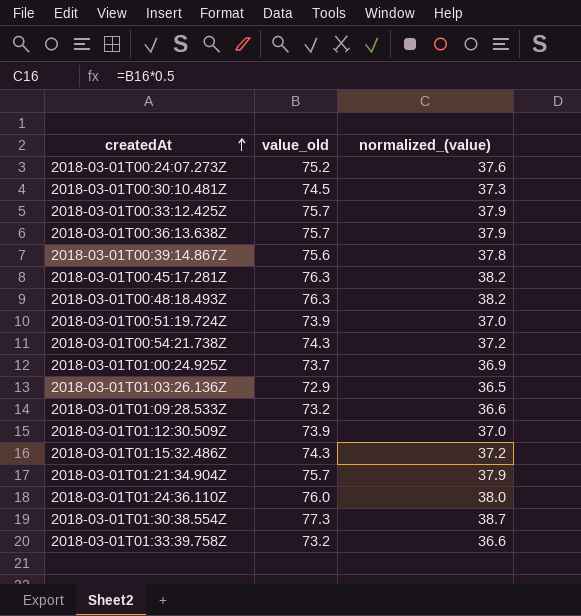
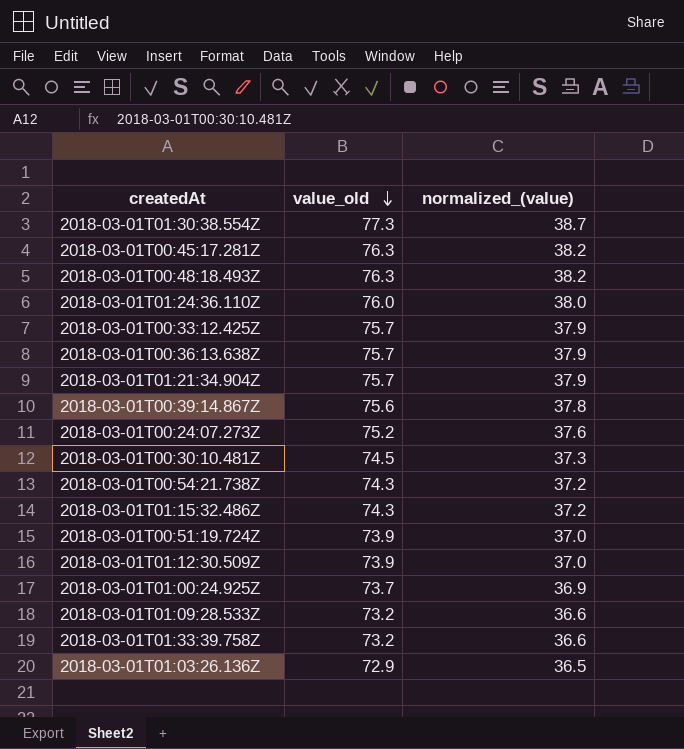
row order: createdAt ascending -> value_old descending

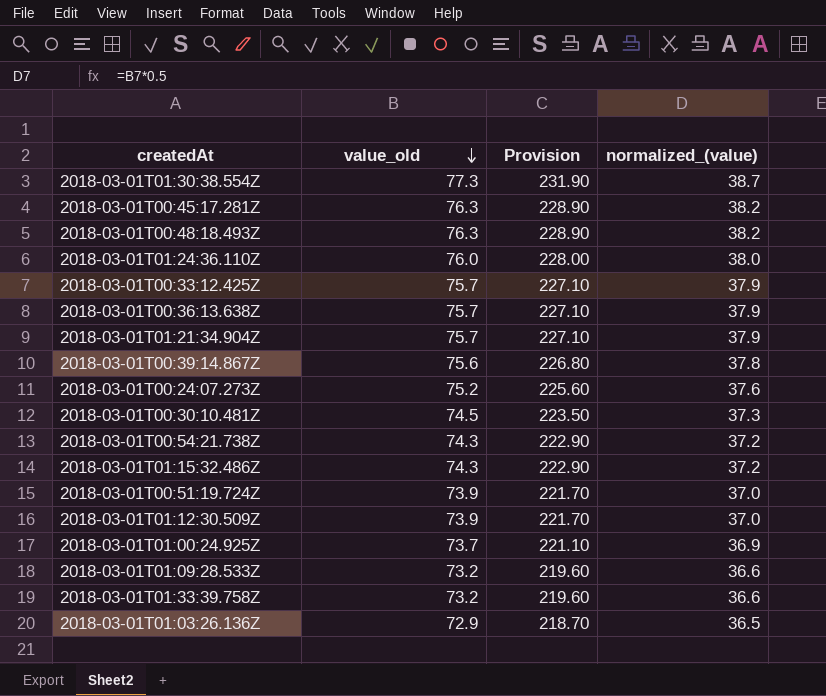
column Provision | formula: none -> [value_old] * 3

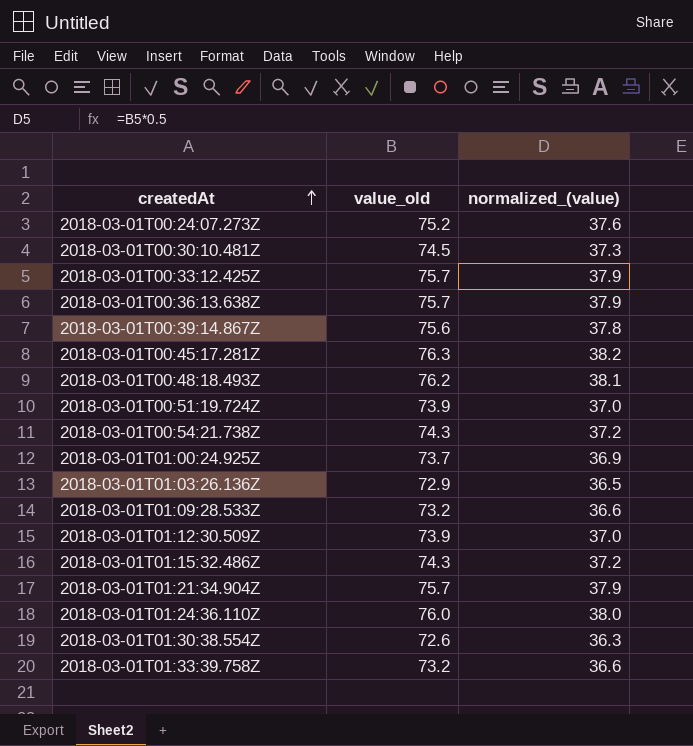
row order: value_old descending -> createdAt ascending
column Provision | formula: [value_old] * 3 -> none
2018-03-01T00:48:18.493Z | value_old: 76.3 -> 76.2
2018-03-01T00:48:18.493Z | normalized_(value): 38.2 -> 38.1
2018-03-01T01:30:38.554Z | value_old: 77.3 -> 72.6
2018-03-01T01:30:38.554Z | normalized_(value): 38.7 -> 36.3

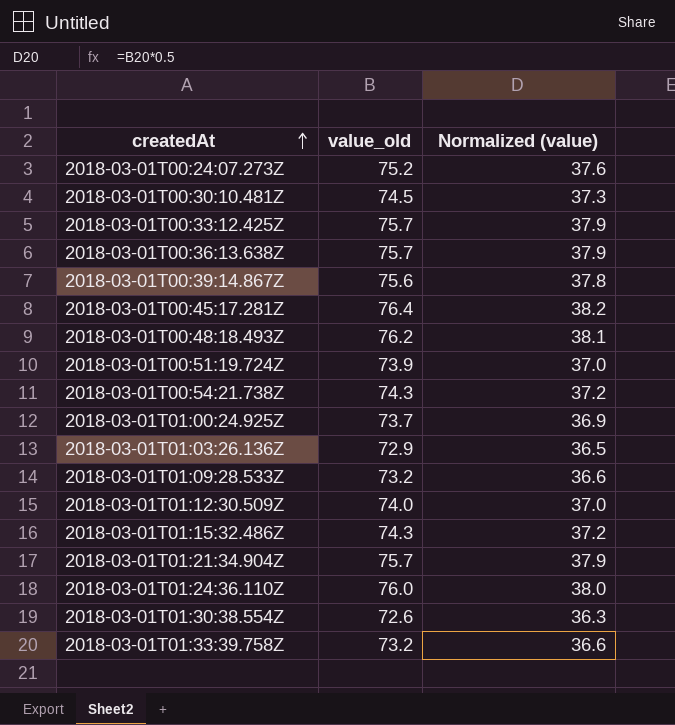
column name: normalized_(value) -> Normalized (value)
2018-03-01T00:45:17.281Z | value_old: 76.3 -> 76.4
2018-03-01T01:12:30.509Z | value_old: 73.9 -> 74.0

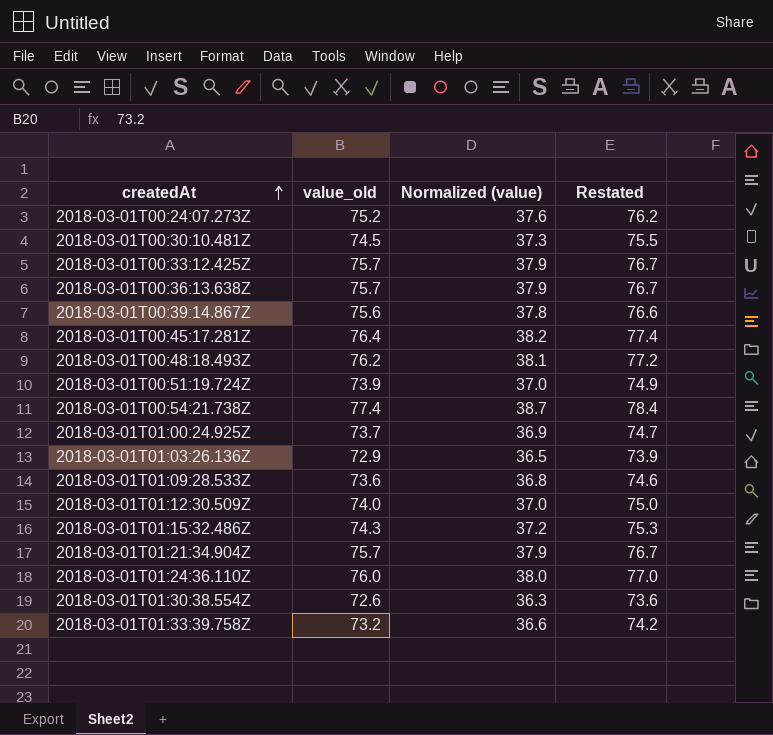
column Restated | formula: none -> [value_old] + 1
2018-03-01T00:54:21.738Z | value_old: 74.3 -> 77.4
2018-03-01T00:54:21.738Z | Normalized (value): 37.2 -> 38.7
2018-03-01T01:09:28.533Z | value_old: 73.2 -> 73.6
2018-03-01T01:09:28.533Z | Normalized (value): 36.6 -> 36.8

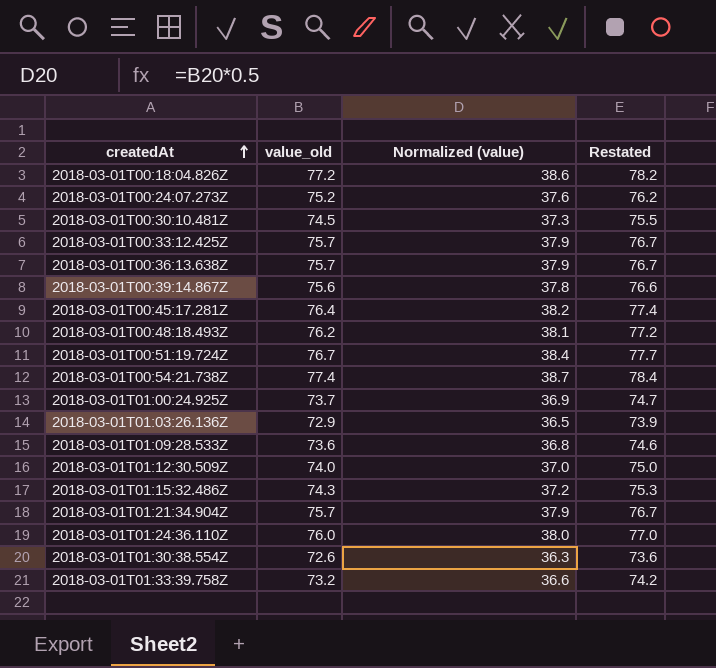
row 2018-03-01T00:18:04.826Z: none -> 77.2 | 38.6 | 78.2
2018-03-01T00:51:19.724Z | value_old: 73.9 -> 76.7
2018-03-01T00:51:19.724Z | Normalized (value): 37.0 -> 38.4
2018-03-01T00:51:19.724Z | Restated: 74.9 -> 77.7

